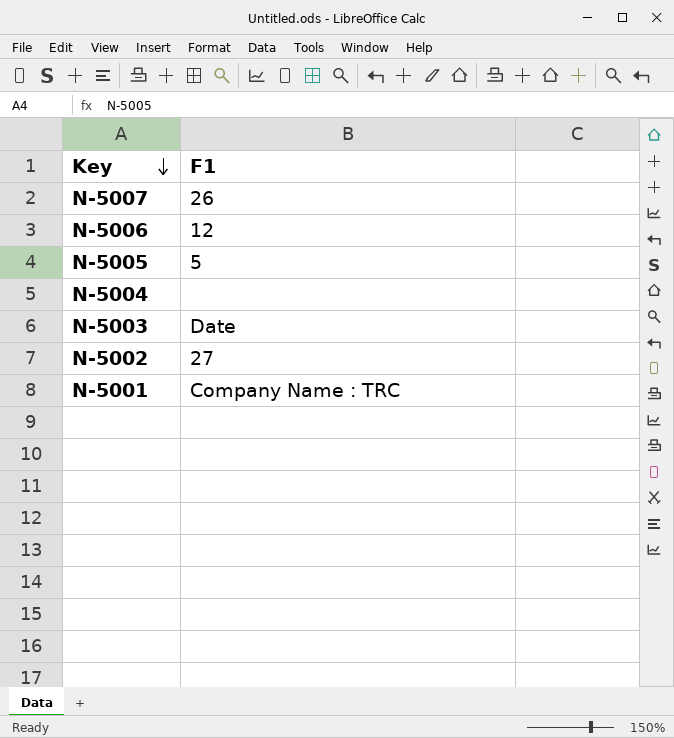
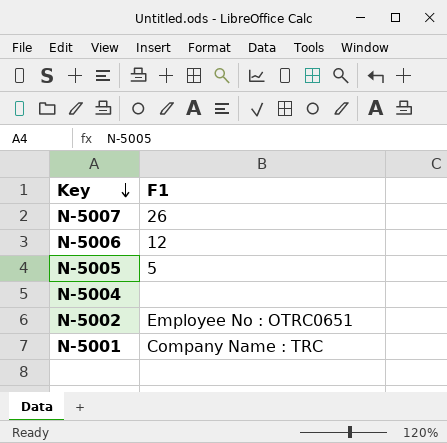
row N-5003: Date -> none
N-5002 | F1: 27 -> Employee No : OTRC0651

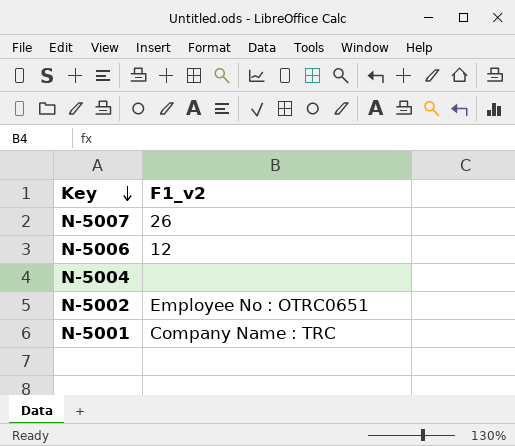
column name: F1 -> F1_v2
row N-5005: 5 -> none

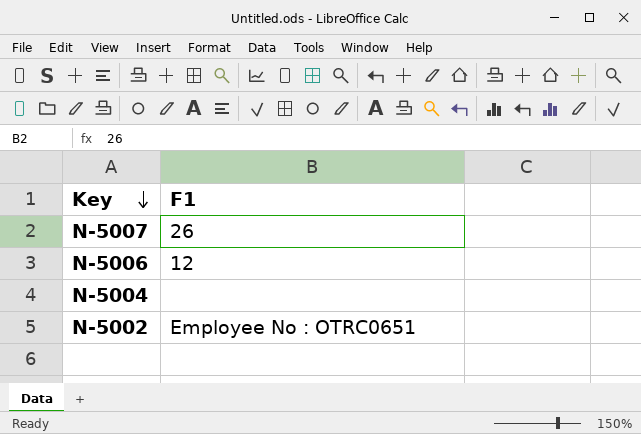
column name: F1_v2 -> F1
row N-5001: Company Name : TRC -> none

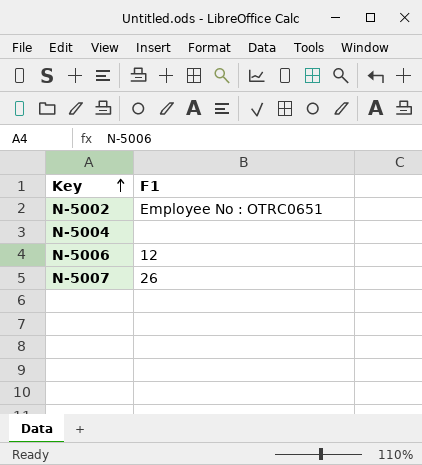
row order: Key descending -> Key ascending

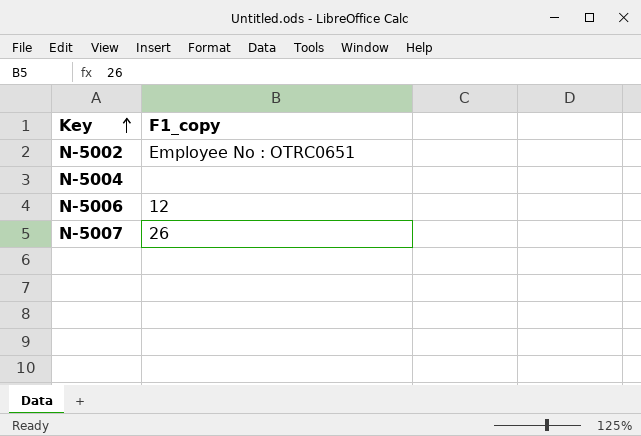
column name: F1 -> F1_copy

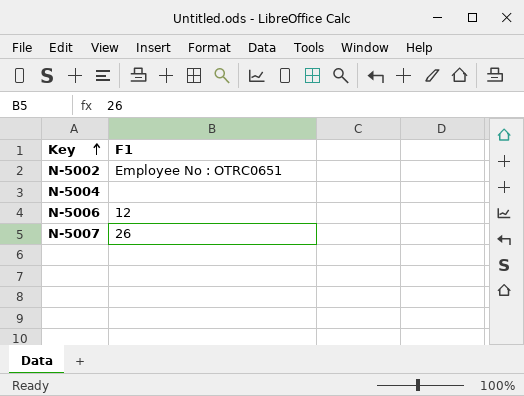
column name: F1_copy -> F1

